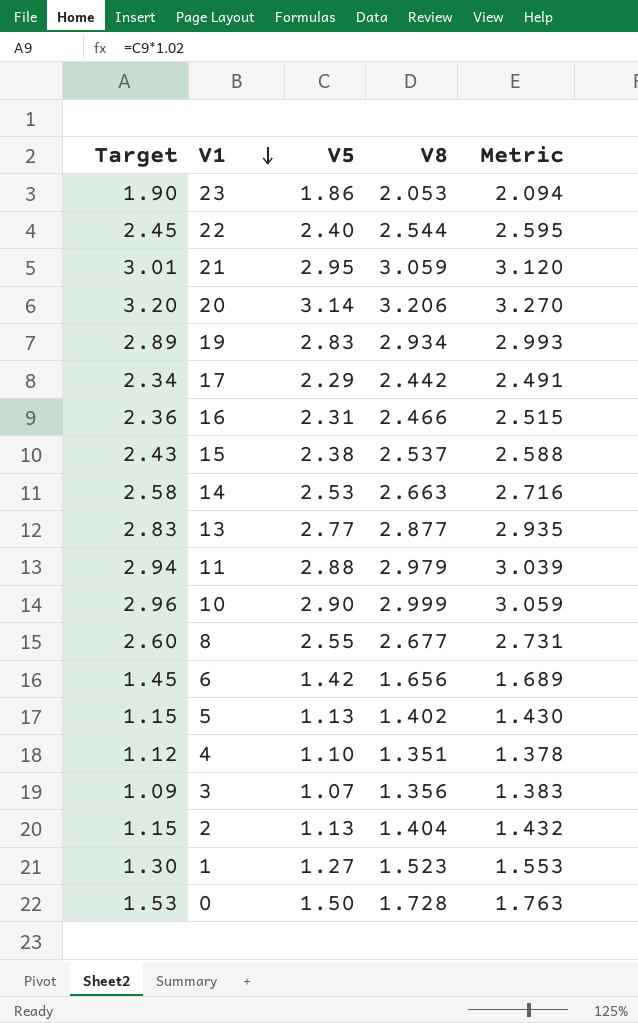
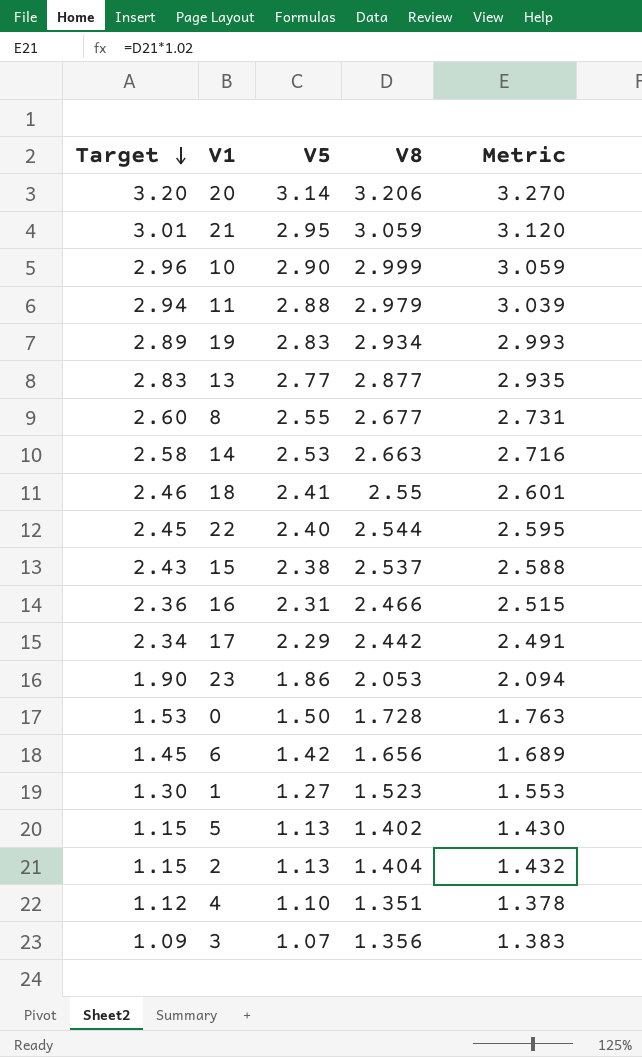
row order: V1 descending -> Target descending
row 18: none -> 2.46 | 2.41 | 2.55 | 2.601

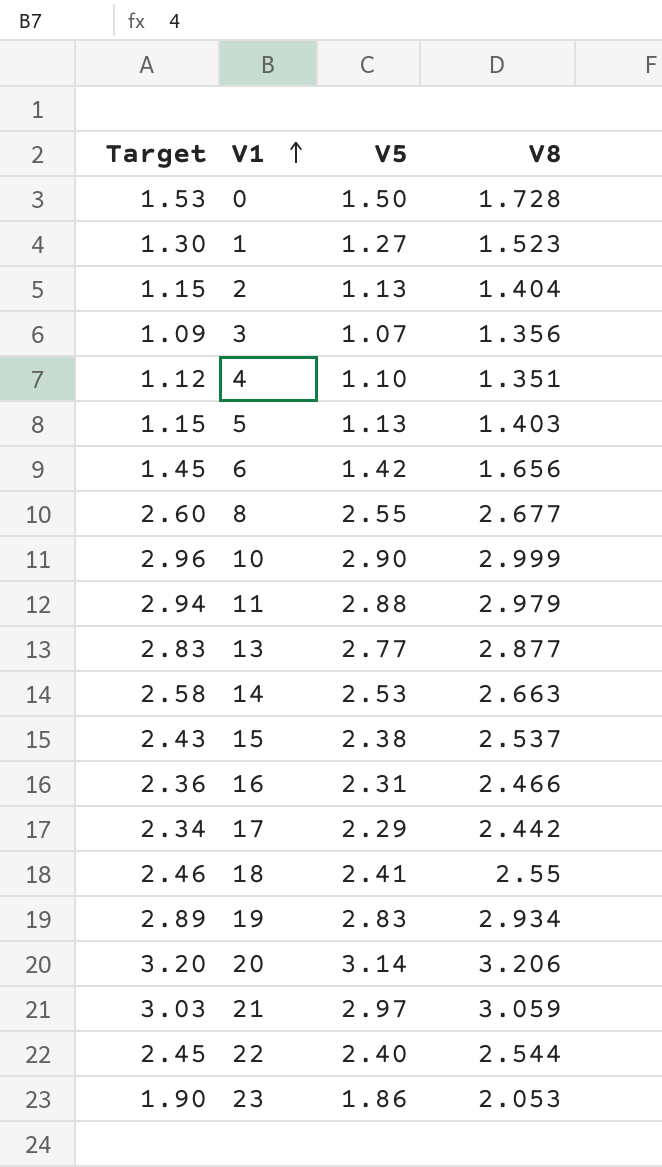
row order: Target descending -> V1 ascending
column Metric | formula: [V8] * 1.02 -> none
5 | V8: 1.402 -> 1.403
21 | Target: 3.01 -> 3.03
21 | V5: 2.95 -> 2.97

